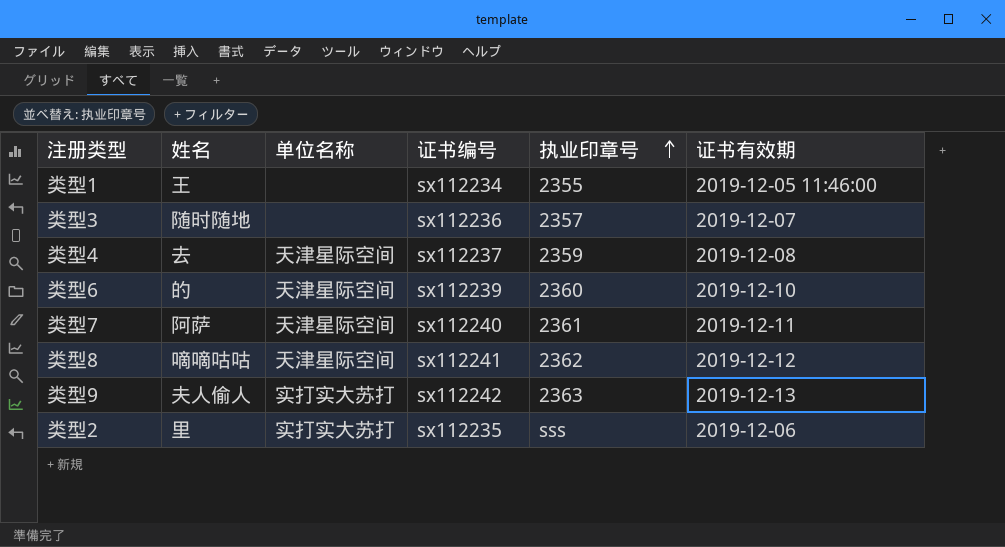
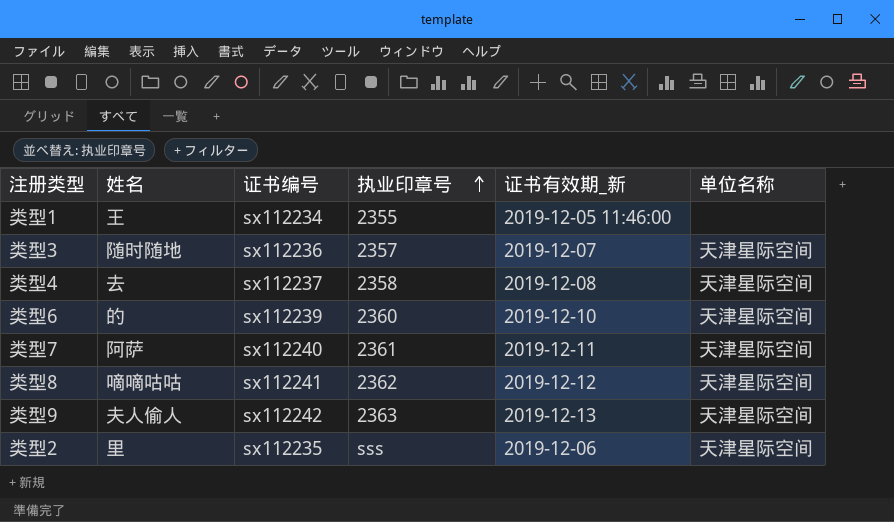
column name: 证书有效期 -> 证书有效期_新
column 单位名称 | position: 3 -> 6
类型3 | 单位名称: none -> 天津星际空间
类型4 | 执业印章号: 2359 -> 2358
类型9 | 单位名称: 实打实大苏打 -> 天津星际空间
类型2 | 单位名称: 实打实大苏打 -> 天津星际空间

